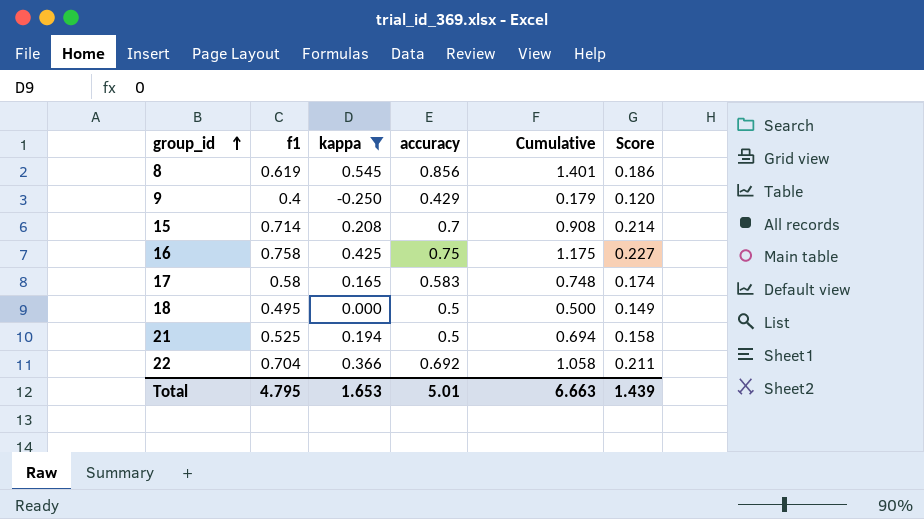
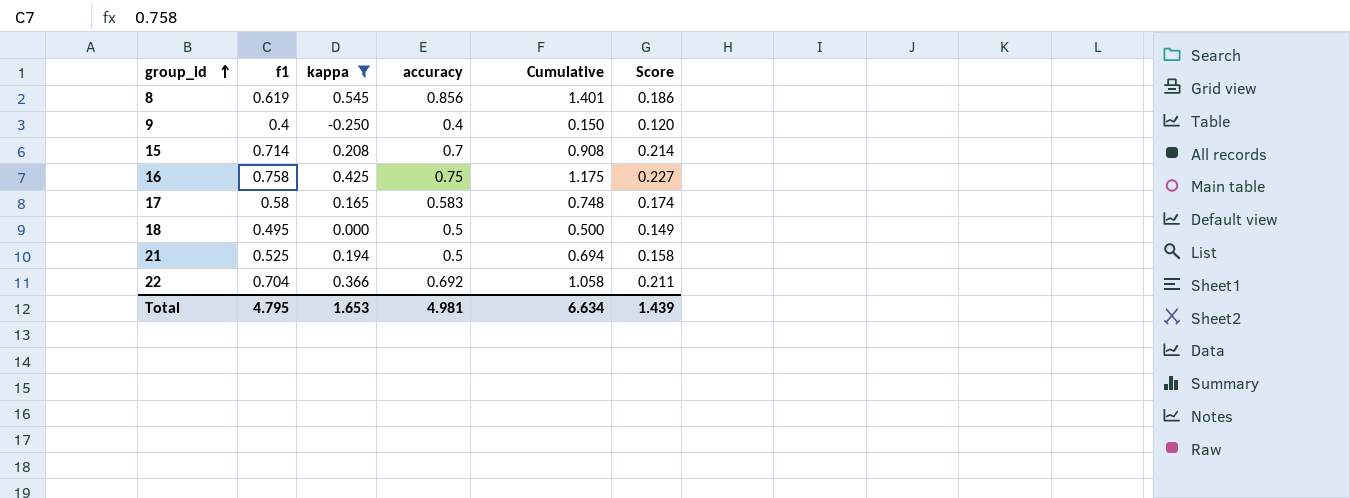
9 | accuracy: 0.429 -> 0.4
9 | Cumulative: 0.179 -> 0.150
Total | accuracy: 5.01 -> 4.981
Total | Cumulative: 6.663 -> 6.634

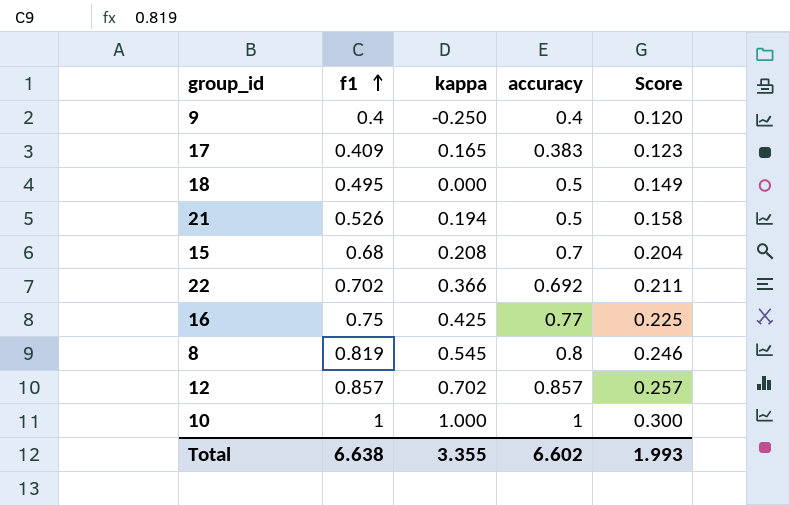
filter: kappa <= 0.545 -> none
row order: group_id ascending -> f1 ascending
column Cumulative | formula: [kappa] + [accuracy] -> none
17 | f1: 0.58 -> 0.409
17 | accuracy: 0.583 -> 0.383
17 | Score: 0.174 -> 0.123
21 | f1: 0.525 -> 0.526
15 | f1: 0.714 -> 0.68
15 | Score: 0.214 -> 0.204
22 | f1: 0.704 -> 0.702
16 | f1: 0.758 -> 0.75
16 | accuracy: 0.75 -> 0.77
16 | Score: 0.227 -> 0.225
8 | f1: 0.619 -> 0.819
8 | accuracy: 0.856 -> 0.8
8 | Score: 0.186 -> 0.246
Total | f1: 4.795 -> 6.638
Total | kappa: 1.653 -> 3.355
Total | accuracy: 4.981 -> 6.602
Total | Score: 1.439 -> 1.993

